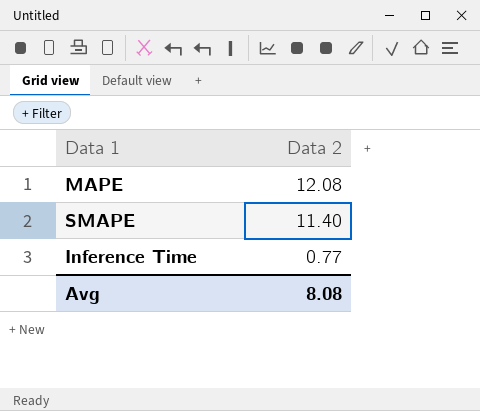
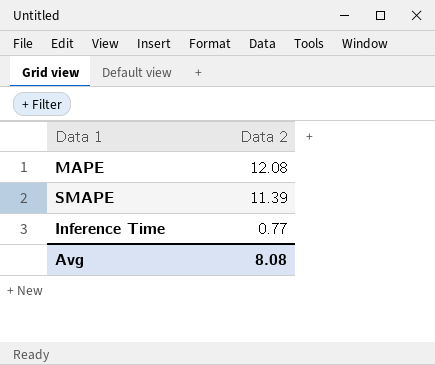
SMAPE | Data 2: 11.40 -> 11.39

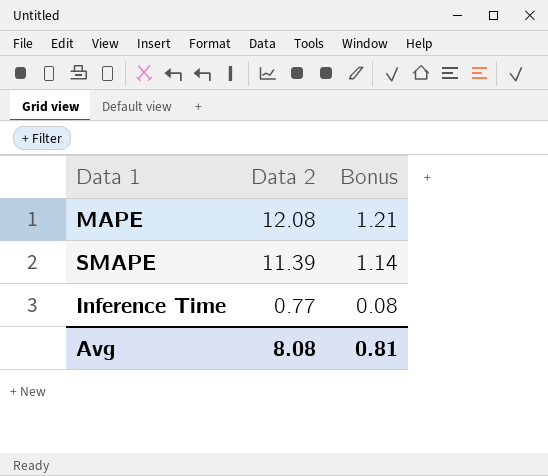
column Bonus | formula: none -> [Data 2] * 0.1

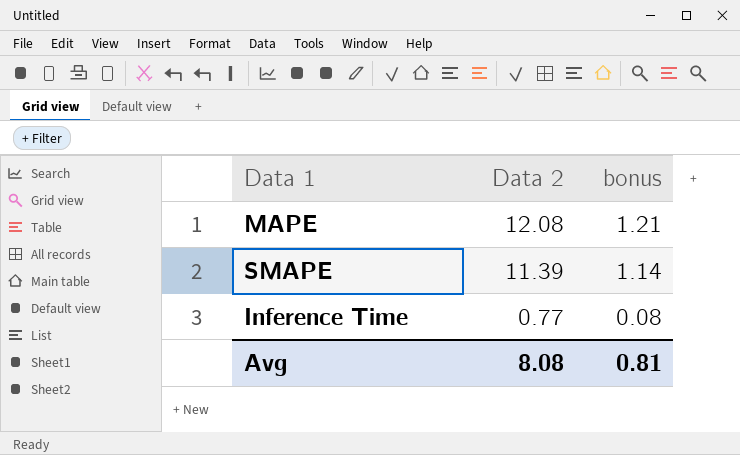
column name: Bonus -> bonus

